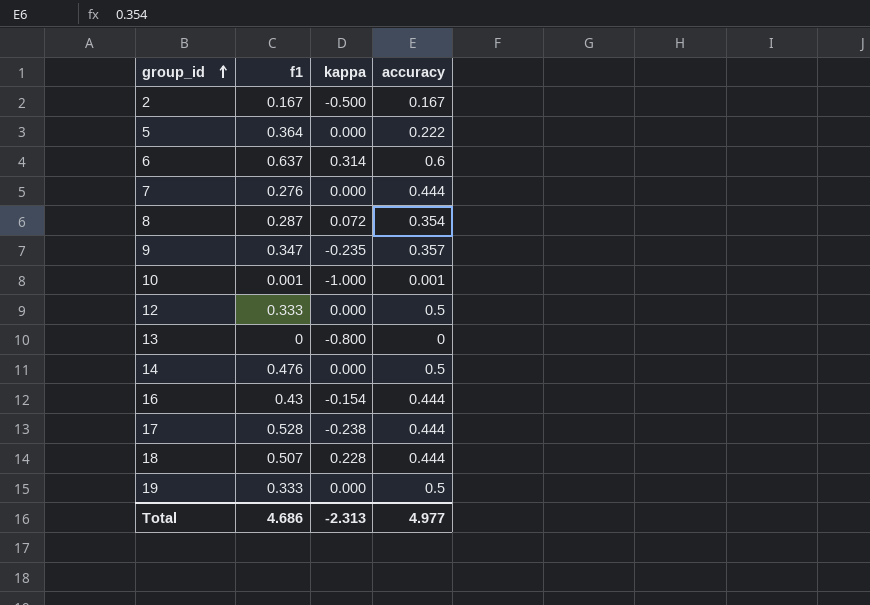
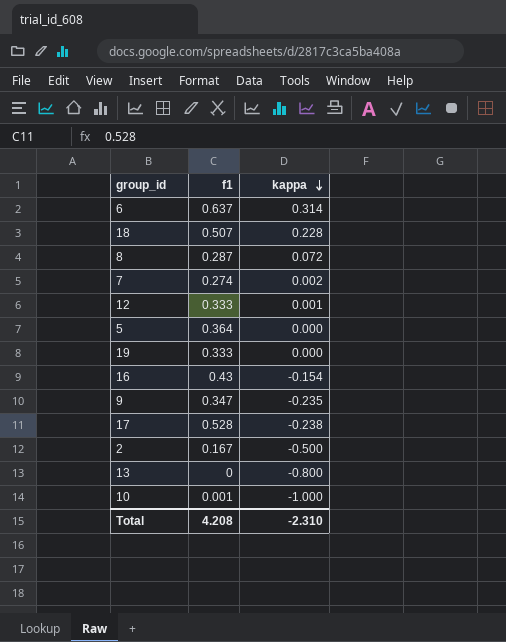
row order: group_id ascending -> kappa descending
column accuracy | position: 4 -> none
row 14: 0.476 | 0.000 | 0.5 -> none
7 | f1: 0.276 -> 0.274
7 | kappa: 0.000 -> 0.002
12 | kappa: 0.000 -> 0.001
Total | f1: 4.686 -> 4.208
Total | kappa: -2.313 -> -2.310

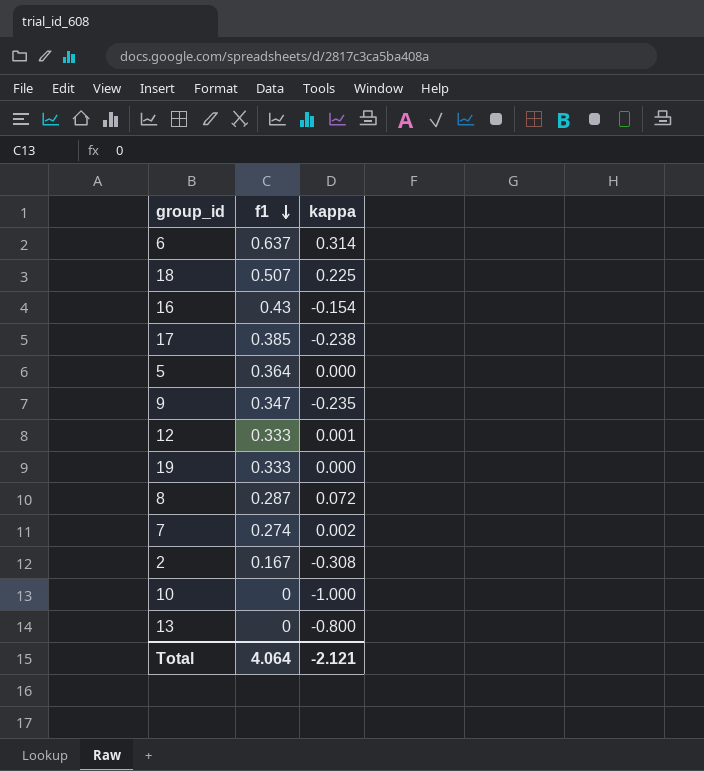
row order: kappa descending -> f1 descending
18 | kappa: 0.228 -> 0.225
17 | f1: 0.528 -> 0.385
2 | kappa: -0.500 -> -0.308
10 | f1: 0.001 -> 0
Total | f1: 4.208 -> 4.064
Total | kappa: -2.310 -> -2.121

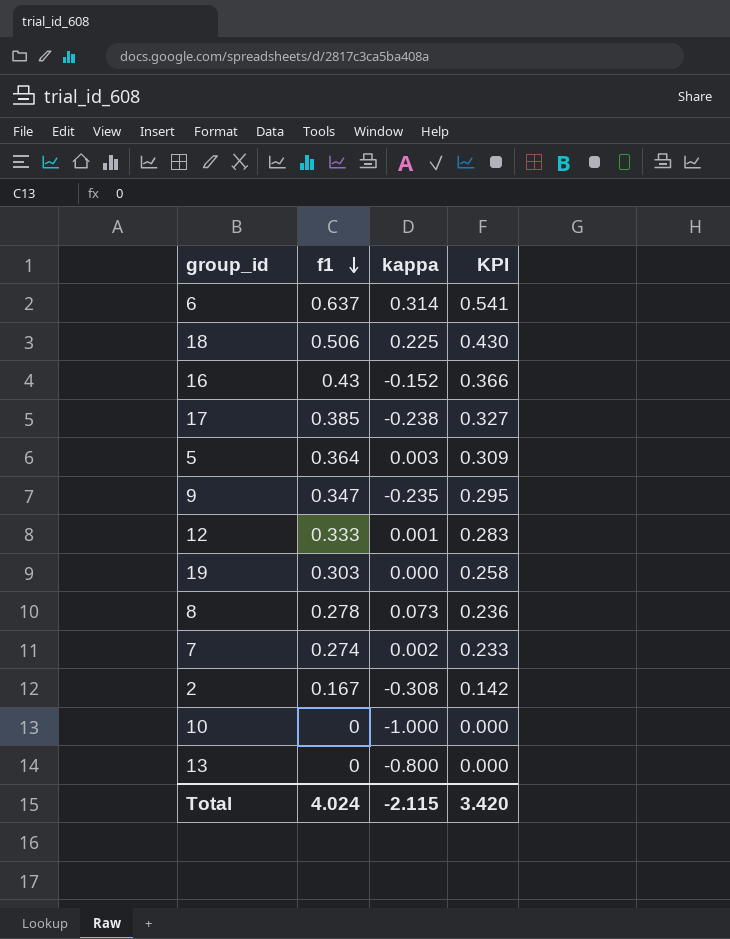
column KPI | formula: none -> [f1] * 0.85
18 | f1: 0.507 -> 0.506
16 | kappa: -0.154 -> -0.152
5 | kappa: 0.000 -> 0.003
19 | f1: 0.333 -> 0.303
8 | f1: 0.287 -> 0.278
8 | kappa: 0.072 -> 0.073
Total | f1: 4.064 -> 4.024
Total | kappa: -2.121 -> -2.115

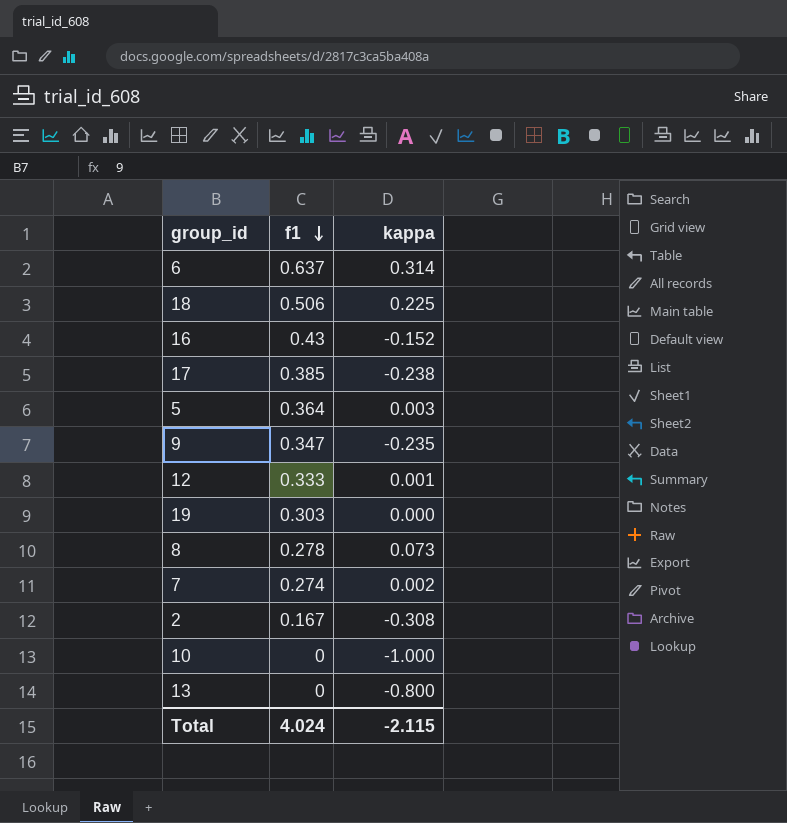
column KPI | formula: [f1] * 0.85 -> none

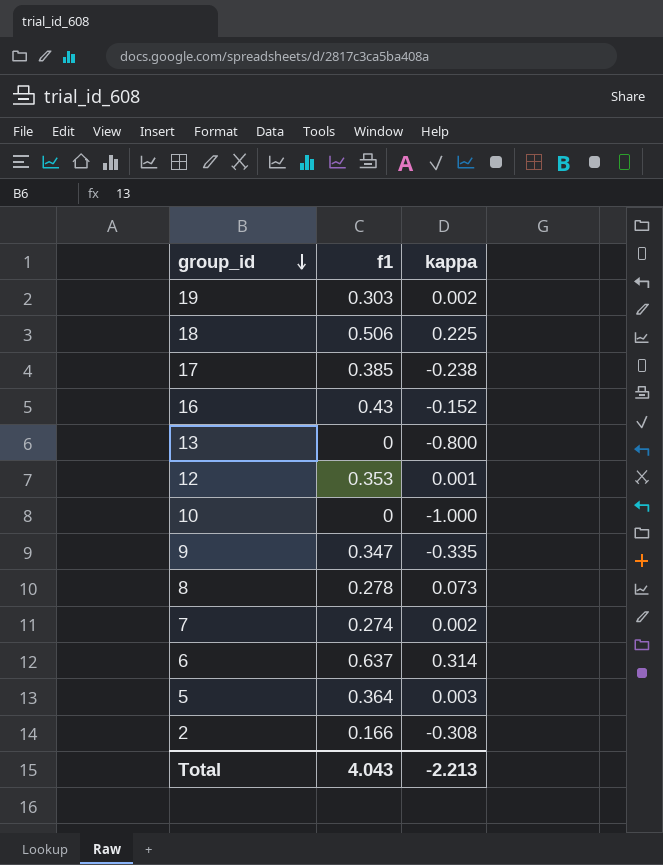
row order: f1 descending -> group_id descending
19 | kappa: 0.000 -> 0.002
12 | f1: 0.333 -> 0.353
9 | kappa: -0.235 -> -0.335
2 | f1: 0.167 -> 0.166
Total | f1: 4.024 -> 4.043
Total | kappa: -2.115 -> -2.213

